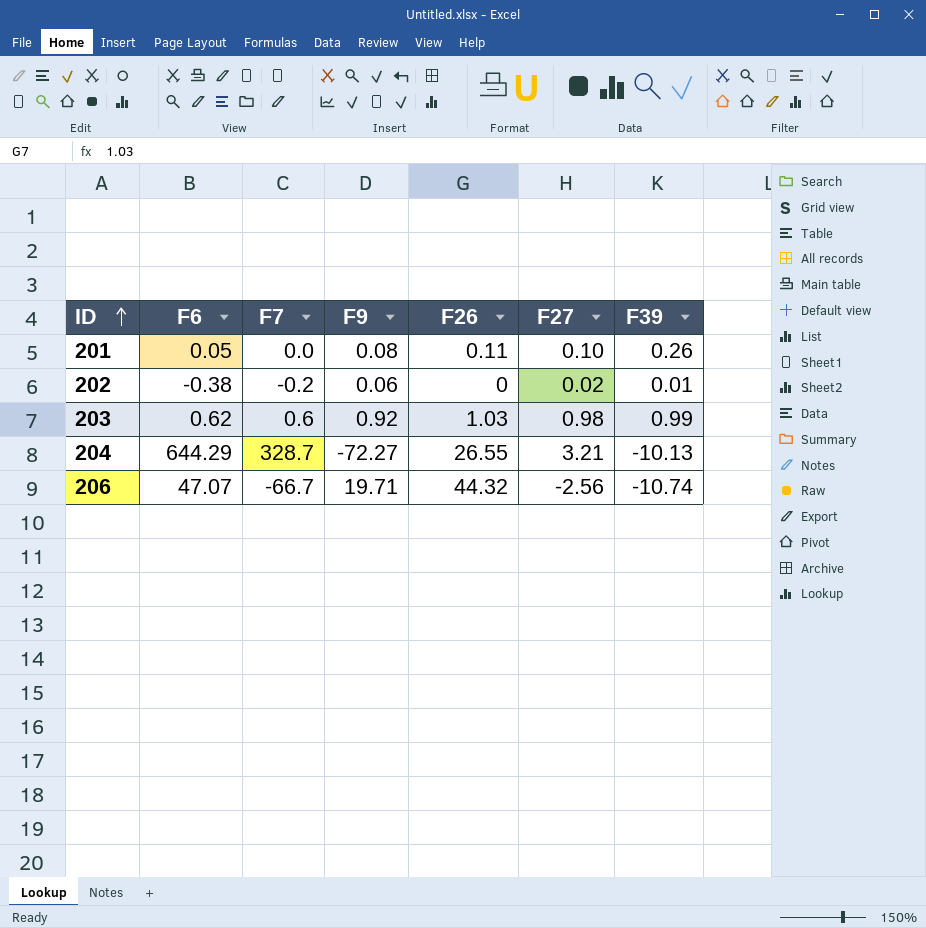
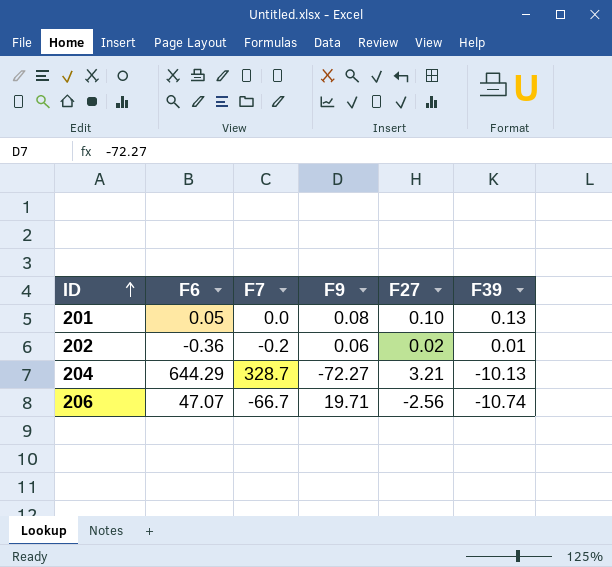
column F26 | position: 5 -> none
row 203: 0.62 | 0.6 | 0.92 | 1.03 | 0.98 | 0.99 -> none
201 | F39: 0.26 -> 0.13
202 | F6: -0.38 -> -0.36

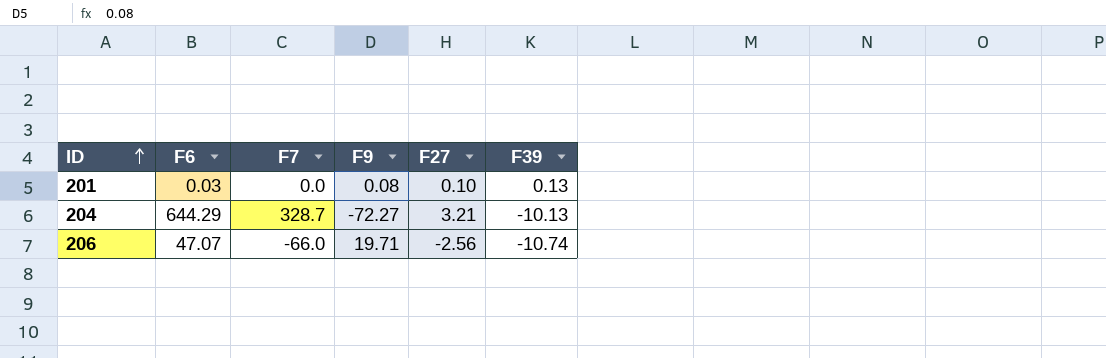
row 202: -0.36 | -0.2 | 0.06 | 0.02 | 0.01 -> none
201 | F6: 0.05 -> 0.03
206 | F7: -66.7 -> -66.0

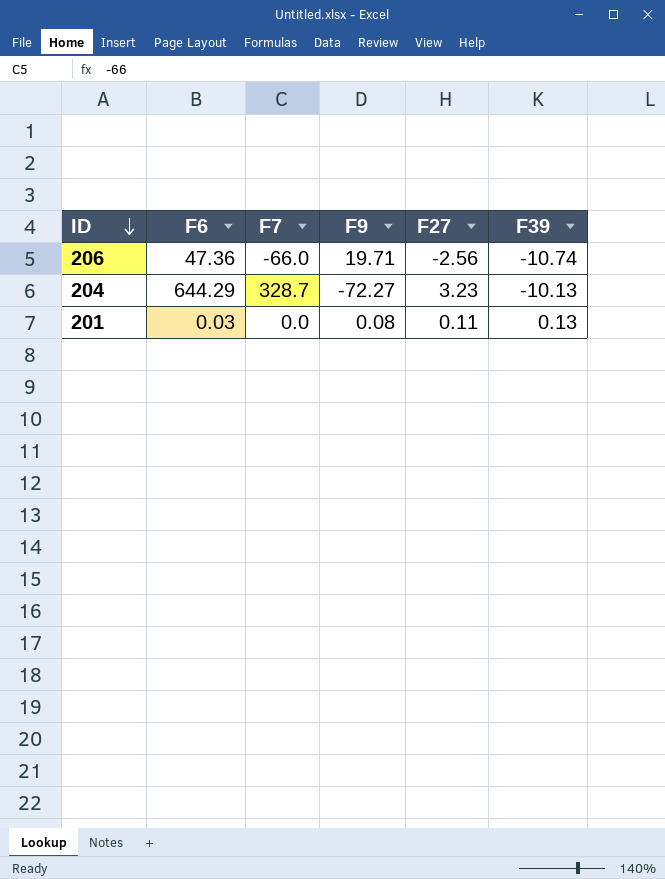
row order: ID ascending -> ID descending
206 | F6: 47.07 -> 47.36
204 | F27: 3.21 -> 3.23
201 | F27: 0.10 -> 0.11

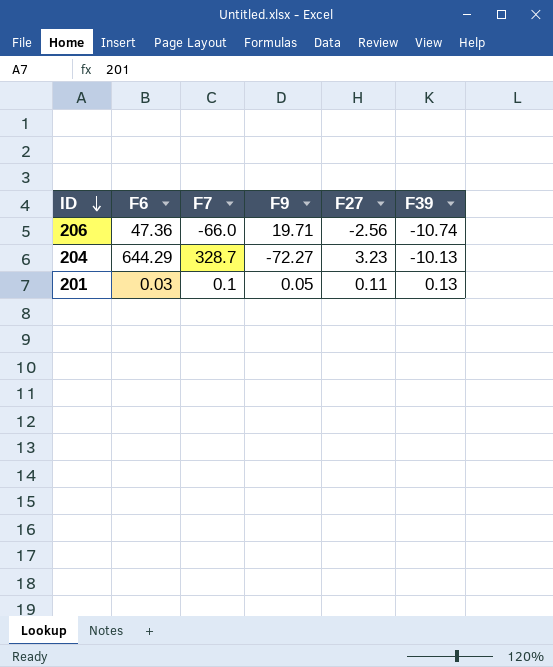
201 | F7: 0.0 -> 0.1
201 | F9: 0.08 -> 0.05

